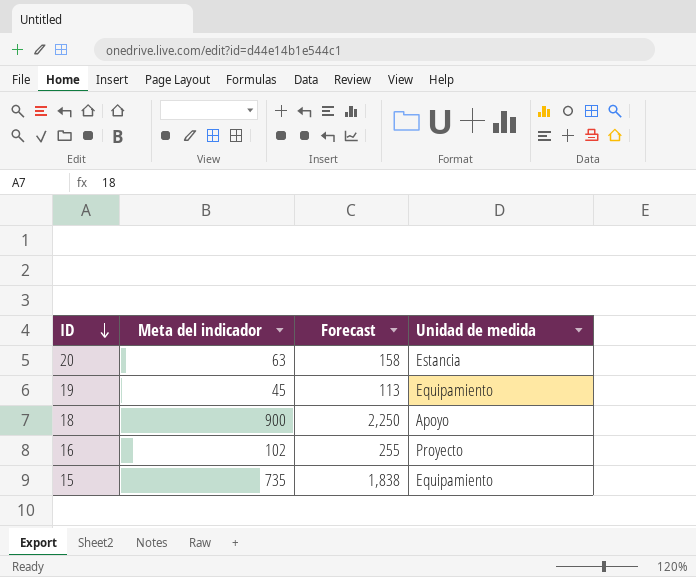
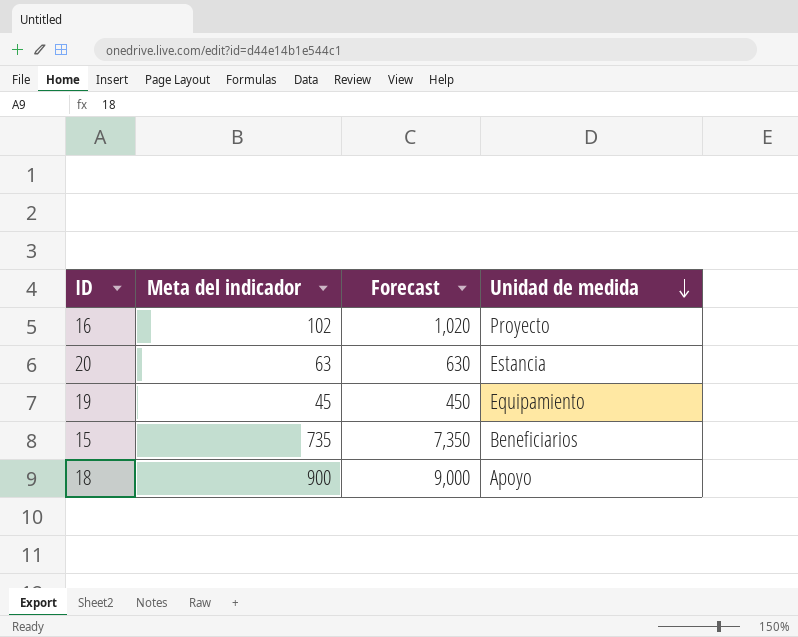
row order: ID descending -> Unidad de medida descending
column Forecast | formula: [Meta del indicador] * 2.5 -> [Meta del indicador] * 10
15 | Unidad de medida: Equipamiento -> Beneficiarios

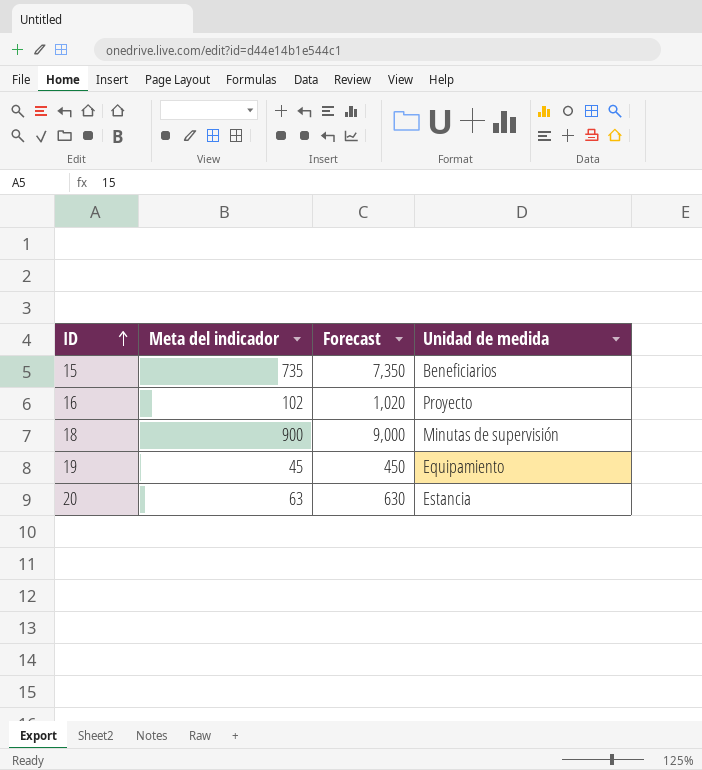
row order: Unidad de medida descending -> ID ascending
18 | Unidad de medida: Apoyo -> Minutas de supervisión

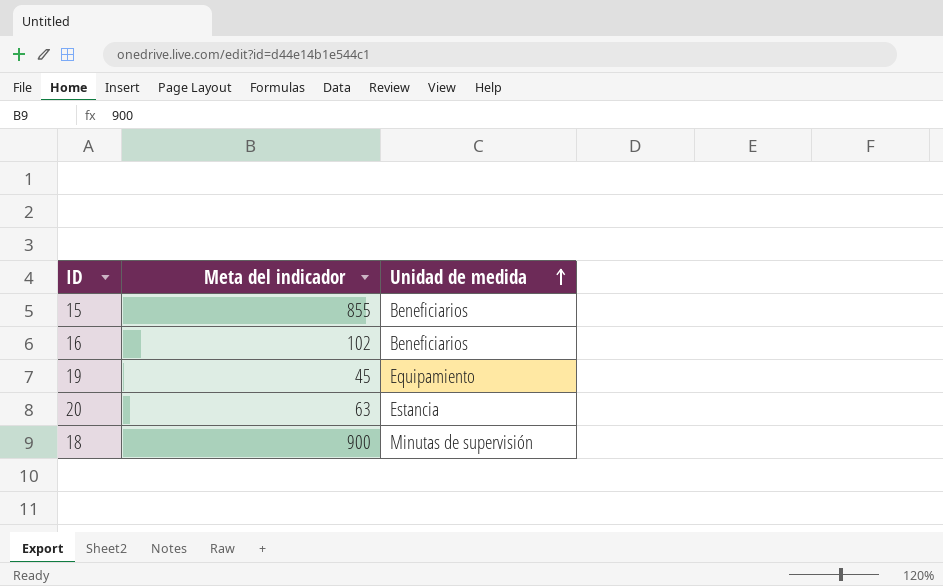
row order: ID ascending -> Unidad de medida ascending
column Forecast | formula: [Meta del indicador] * 10 -> none
15 | Meta del indicador: 735 -> 855
16 | Unidad de medida: Proyecto -> Beneficiarios

